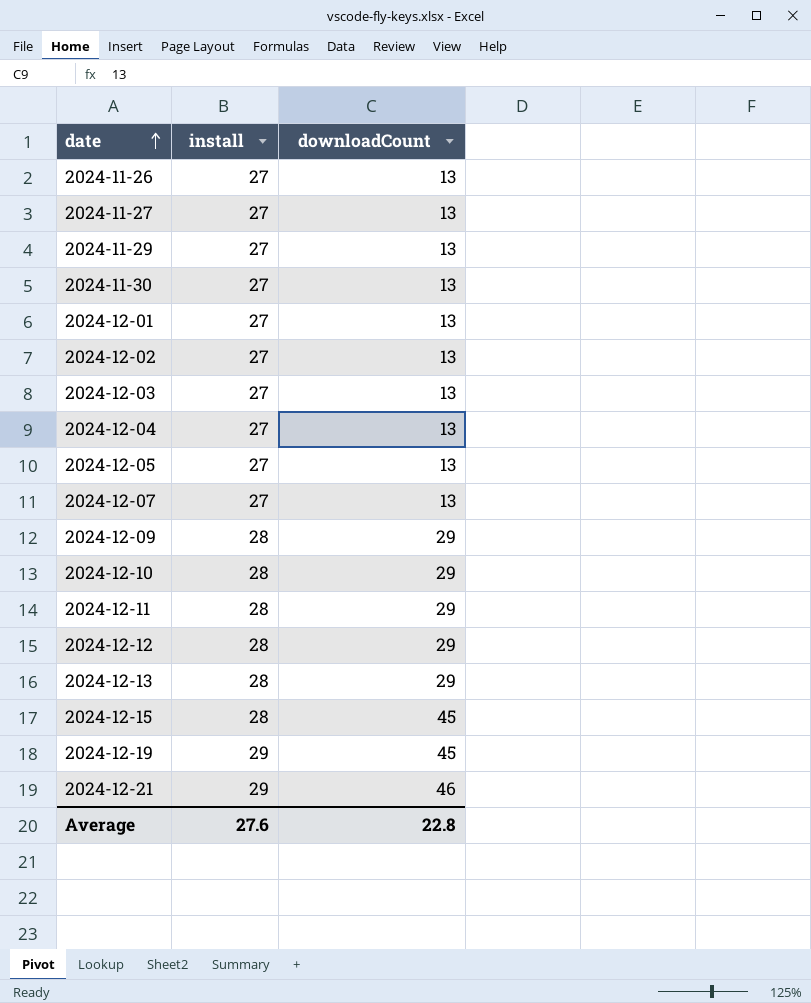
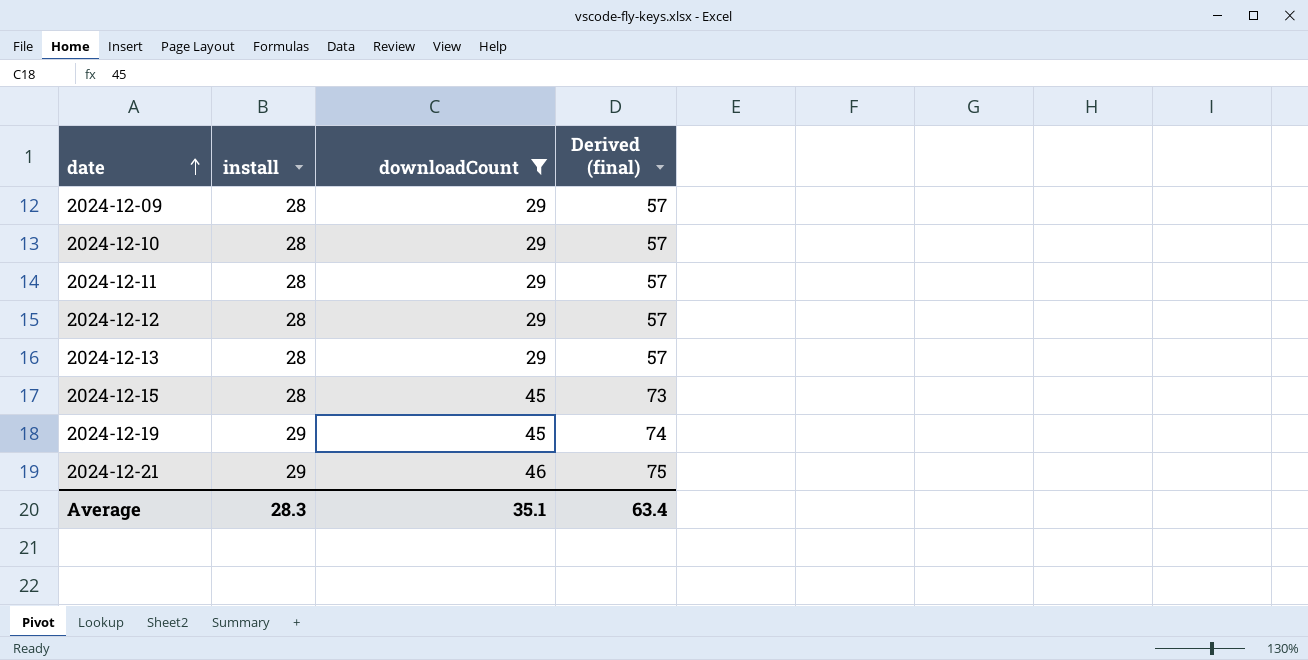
filter: none -> downloadCount != 13
column Derived (final) | formula: none -> [install] + [downloadCount]
Average | install: 27.6 -> 28.3
Average | downloadCount: 22.8 -> 35.1

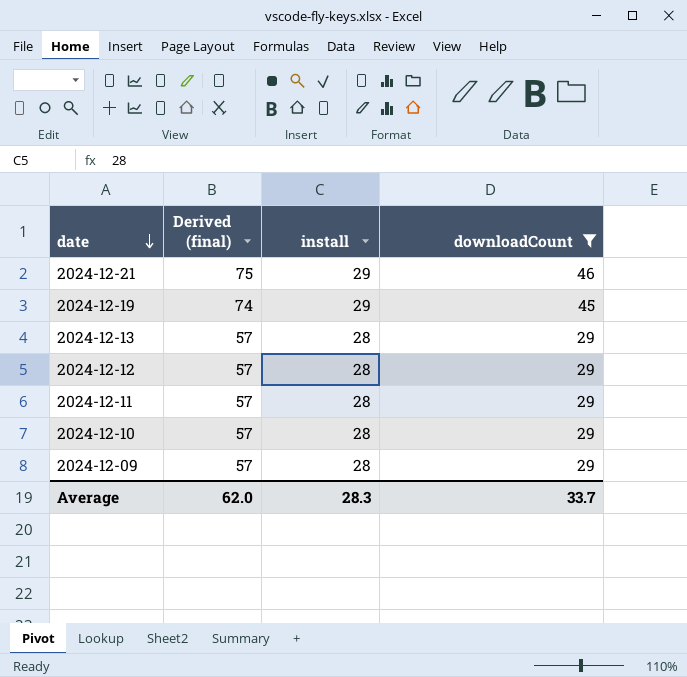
row order: date ascending -> date descending
column Derived (final) | position: 4 -> 2
row 2024-12-15: 28 | 45 | 73 -> none
Average | Derived (final): 63.4 -> 62.0
Average | downloadCount: 35.1 -> 33.7

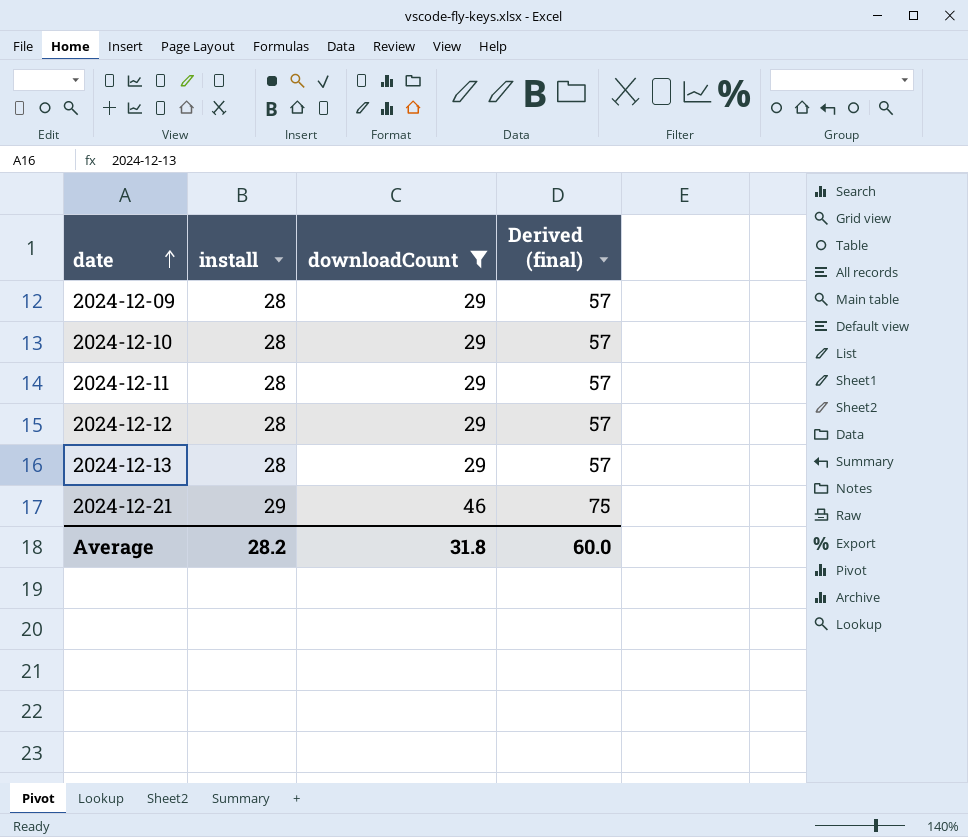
row order: date descending -> date ascending
column Derived (final) | position: 2 -> 4
row 2024-12-19: 74 | 29 | 45 -> none
Average | install: 28.3 -> 28.2
Average | downloadCount: 33.7 -> 31.8
Average | Derived (final): 62.0 -> 60.0

